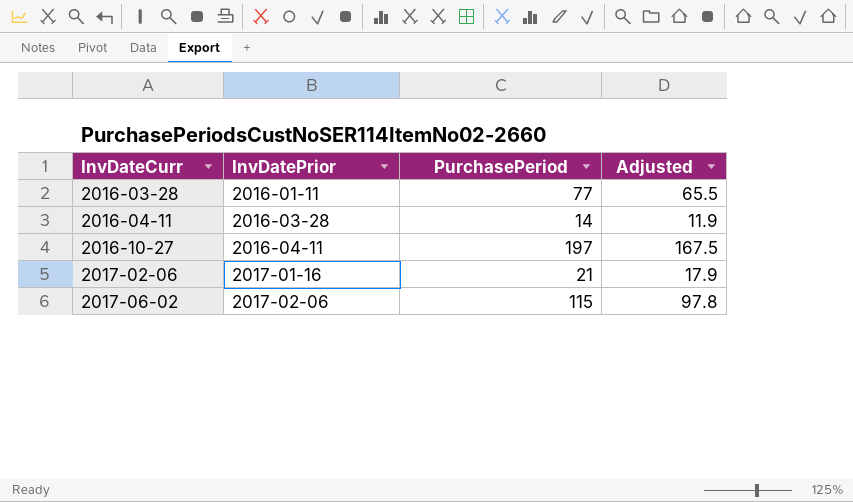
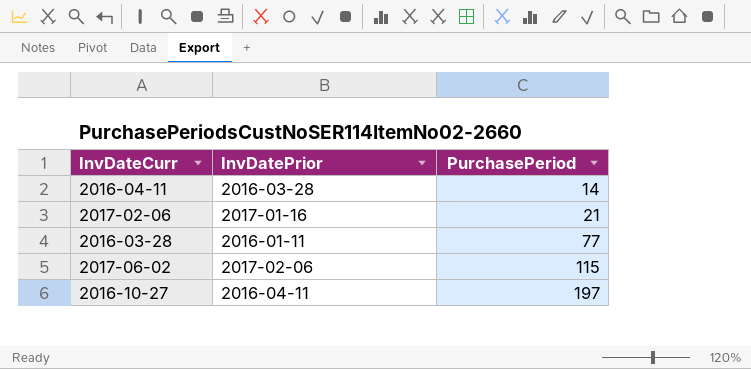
row order: InvDateCurr ascending -> PurchasePeriod ascending
column Adjusted | formula: [PurchasePeriod] * 0.85 -> none

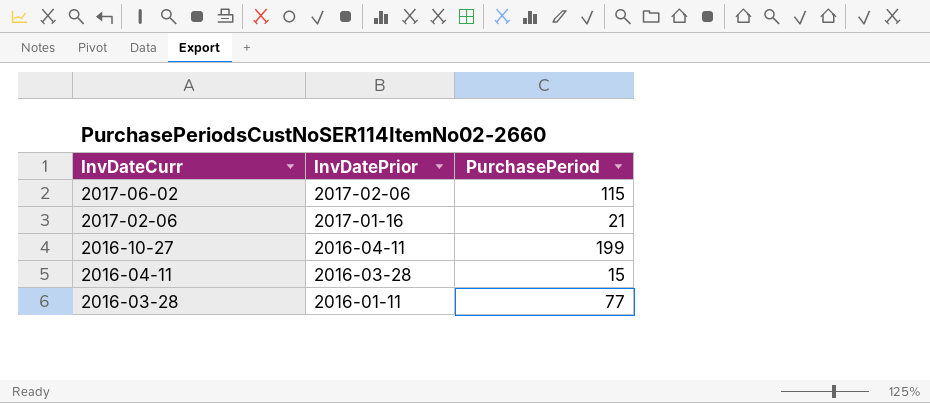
row order: PurchasePeriod ascending -> InvDateCurr descending
2016-10-27 | PurchasePeriod: 197 -> 199
2016-04-11 | PurchasePeriod: 14 -> 15

